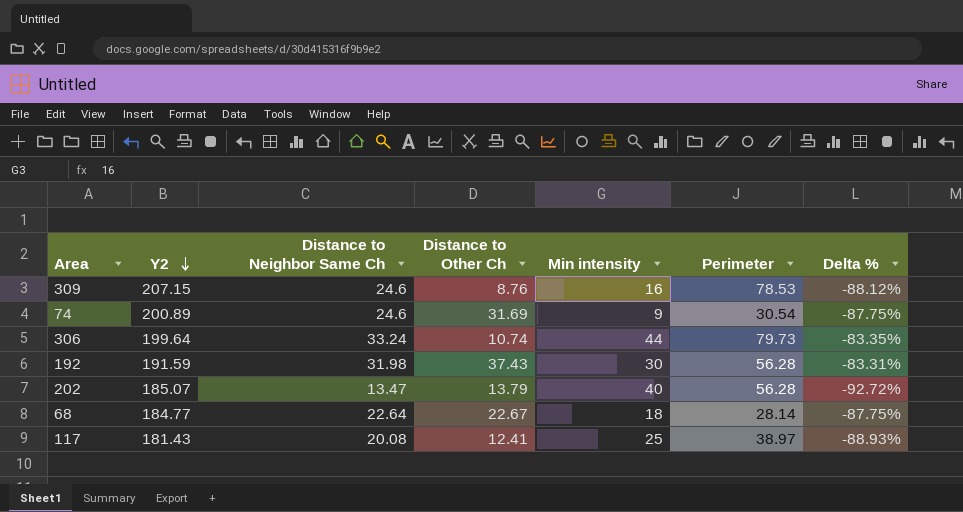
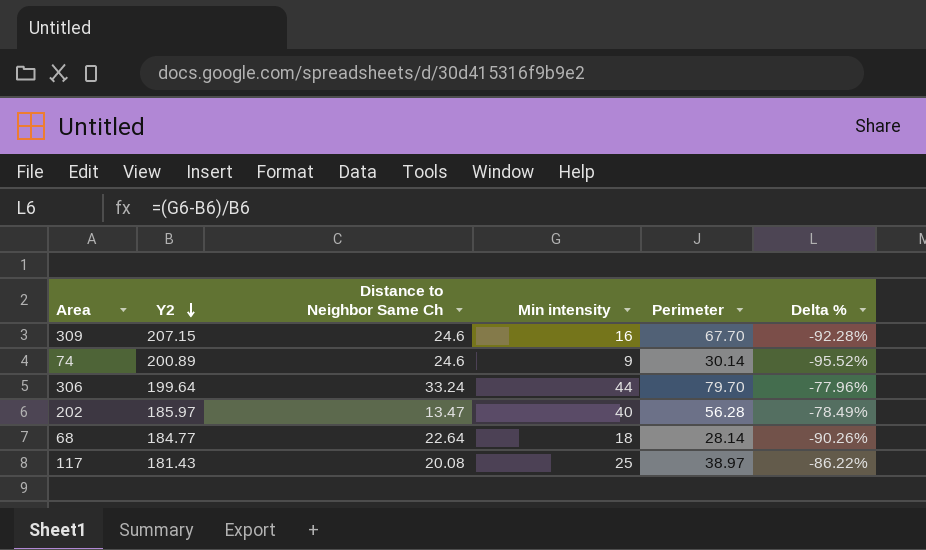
column Distance to Other Ch | position: 4 -> none
column Delta % | formula: ([Distance to Neighbor Same Ch] - [Y2]) / [Y2] -> ([Min intensity] - [Y2]) / [Y2]
row 192: 191.59 | 31.98 | 37.43 | 30 | 56.28 | -83.31% -> none
309 | Perimeter: 78.53 -> 67.70
74 | Perimeter: 30.54 -> 30.14
306 | Perimeter: 79.73 -> 79.70
202 | Y2: 185.07 -> 185.97

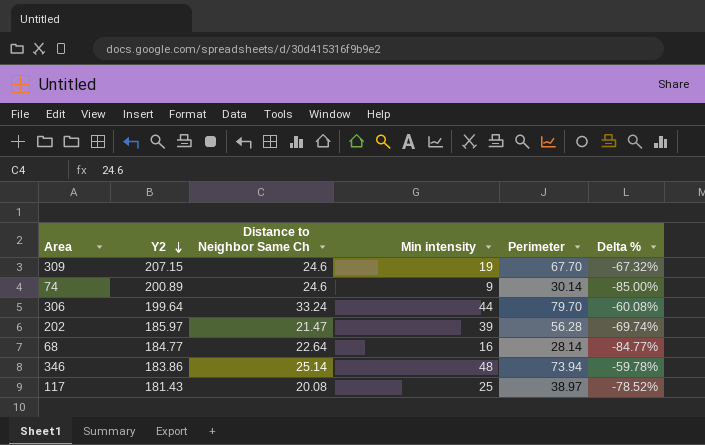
column Delta % | formula: ([Min intensity] - [Y2]) / [Y2] -> ([Perimeter] - [Y2]) / [Y2]
309 | Min intensity: 16 -> 19
202 | Distance to Neighbor Same Ch: 13.47 -> 21.47
202 | Min intensity: 40 -> 39
68 | Min intensity: 18 -> 16
row 346: none -> 183.86 | 25.14 | 48 | 73.94 | -59.78%

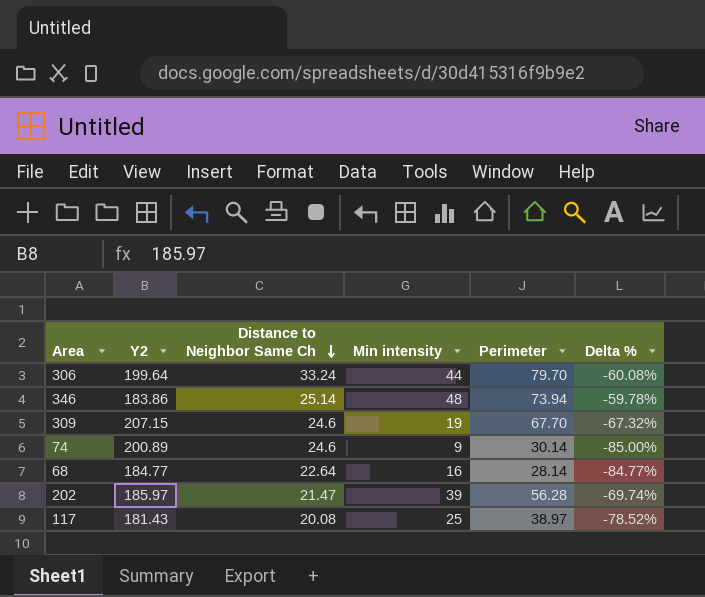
row order: Y2 descending -> Distance to Neighbor Same Ch descending

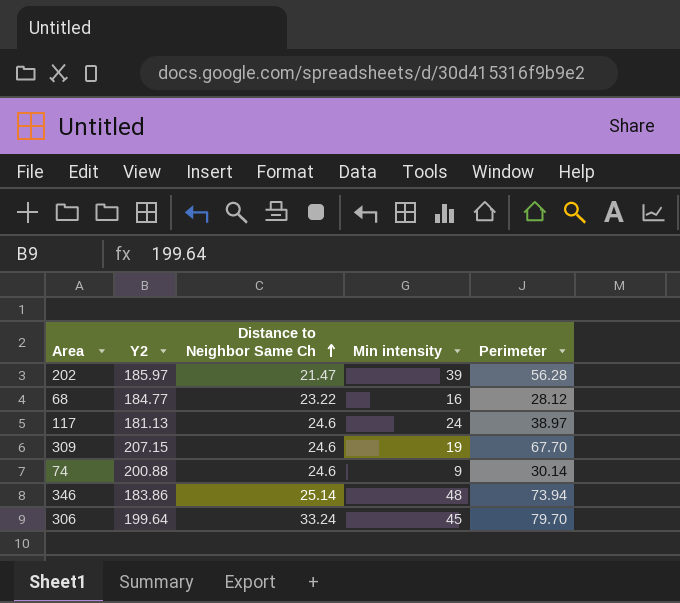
row order: Distance to Neighbor Same Ch descending -> Distance to Neighbor Same Ch ascending
column Delta % | formula: ([Perimeter] - [Y2]) / [Y2] -> none
68 | Distance to Neighbor Same Ch: 22.64 -> 23.22
68 | Perimeter: 28.14 -> 28.12
117 | Y2: 181.43 -> 181.13
117 | Distance to Neighbor Same Ch: 20.08 -> 24.6
117 | Min intensity: 25 -> 24
74 | Y2: 200.89 -> 200.88
306 | Min intensity: 44 -> 45

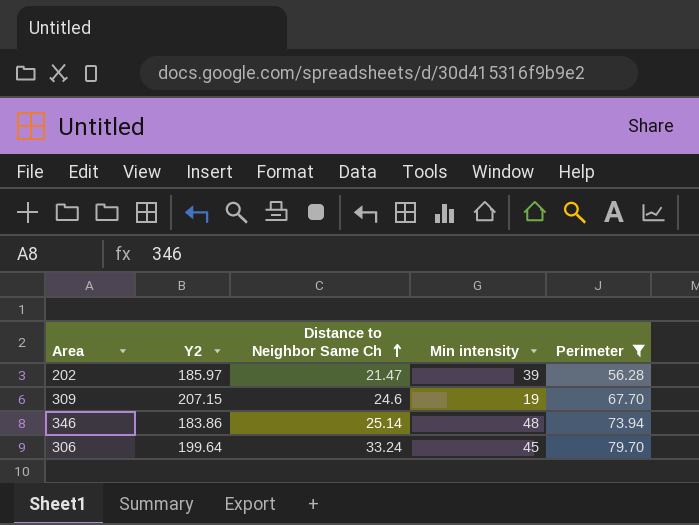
filter: none -> Perimeter >= 56.28

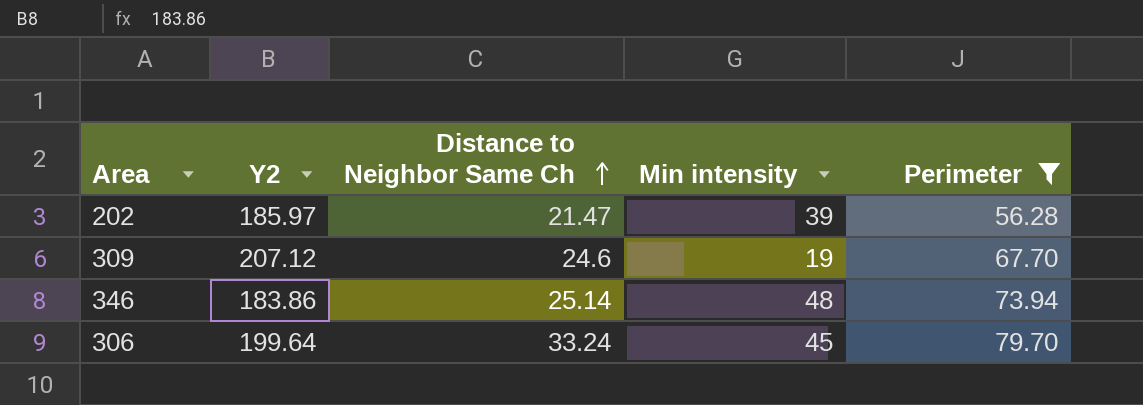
309 | Y2: 207.15 -> 207.12

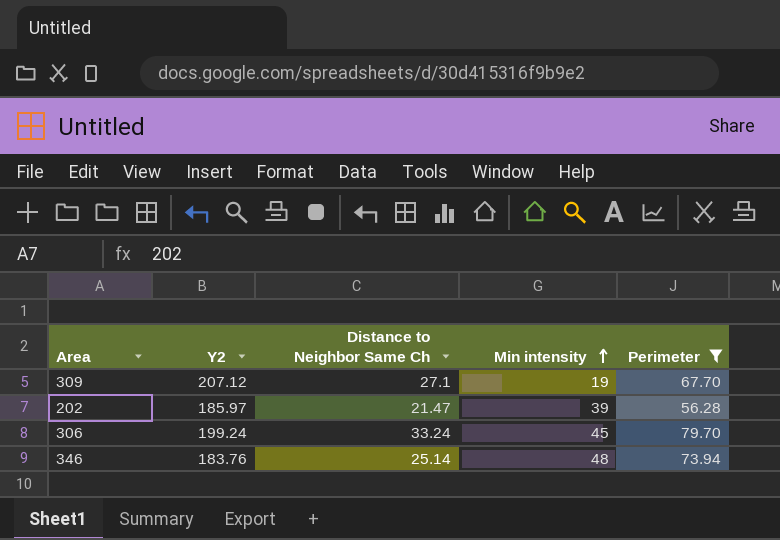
row order: Distance to Neighbor Same Ch ascending -> Min intensity ascending
309 | Distance to Neighbor Same Ch: 24.6 -> 27.1
306 | Y2: 199.64 -> 199.24
346 | Y2: 183.86 -> 183.76

